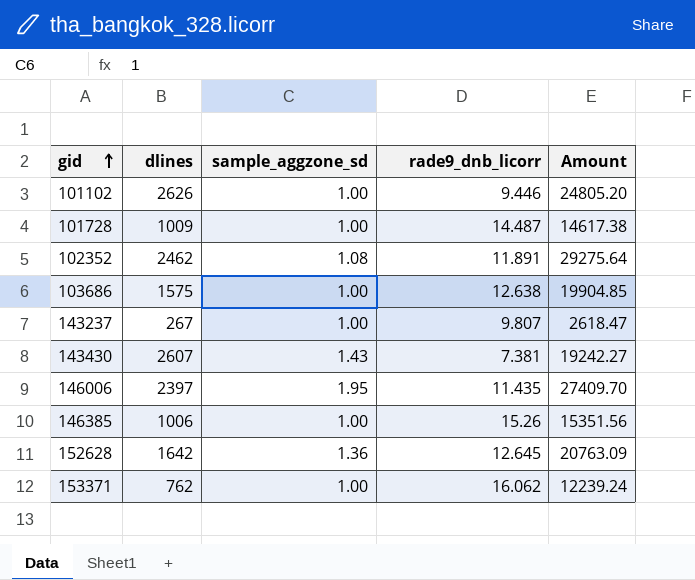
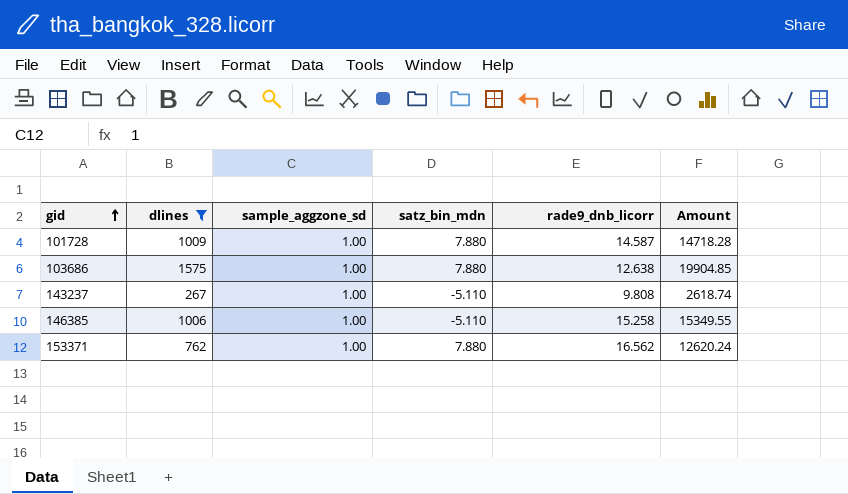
filter: none -> dlines <= 1575
column satz_bin_mdn | position: none -> 4
101728 | rade9_dnb_licorr: 14.487 -> 14.587
101728 | Amount: 14617.38 -> 14718.28
143237 | rade9_dnb_licorr: 9.807 -> 9.808
143237 | Amount: 2618.47 -> 2618.74
146385 | rade9_dnb_licorr: 15.26 -> 15.258
146385 | Amount: 15351.56 -> 15349.55
153371 | rade9_dnb_licorr: 16.062 -> 16.562
153371 | Amount: 12239.24 -> 12620.24

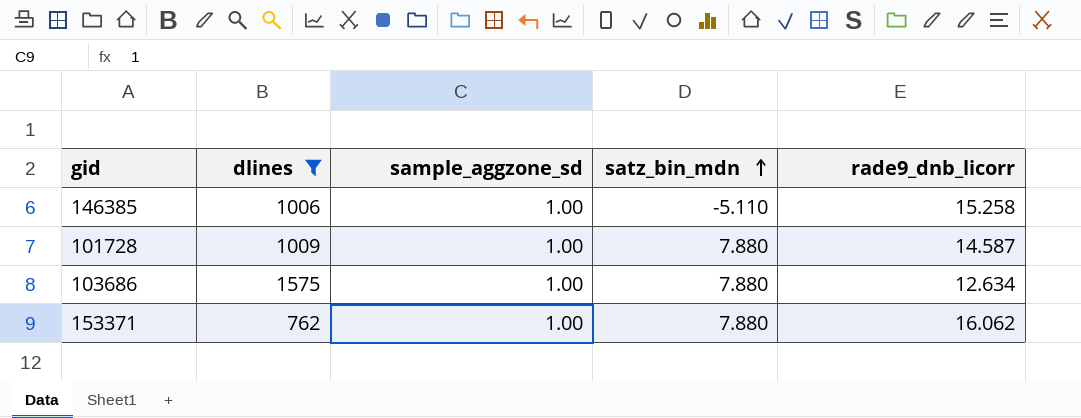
row order: gid ascending -> satz_bin_mdn ascending
column Amount | formula: [dlines] * [rade9_dnb_licorr] -> none
row 143237: 267 | 1.00 | -5.110 | 9.808 | 2618.74 -> none
103686 | rade9_dnb_licorr: 12.638 -> 12.634
153371 | rade9_dnb_licorr: 16.562 -> 16.062

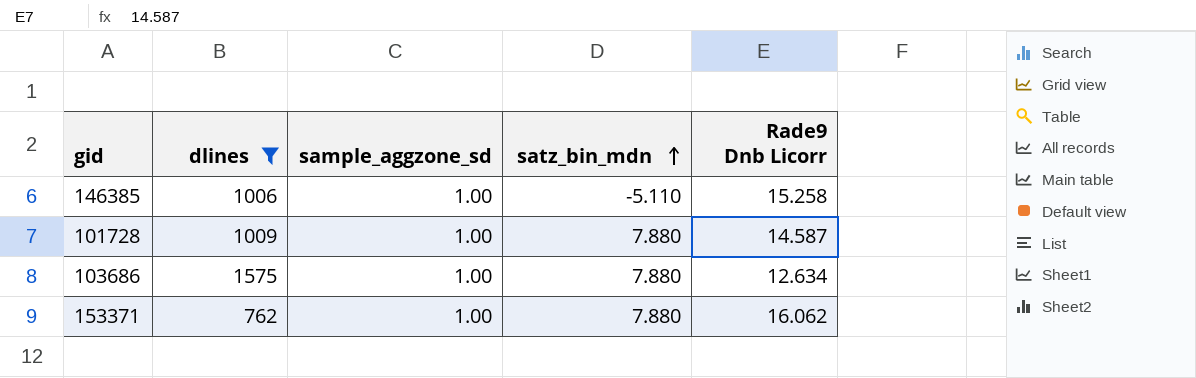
column name: rade9_dnb_licorr -> Rade9 Dnb Licorr

